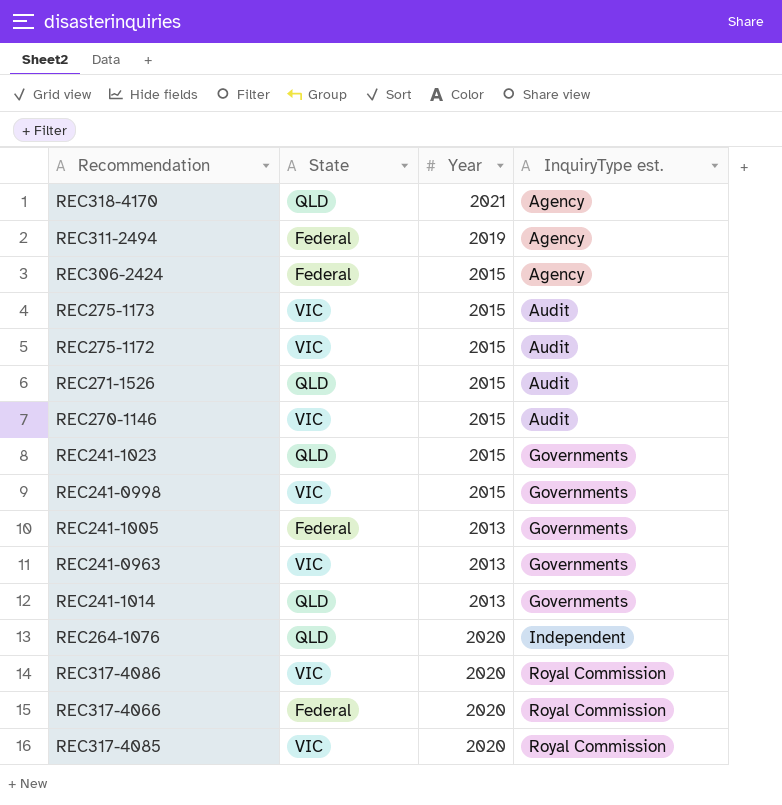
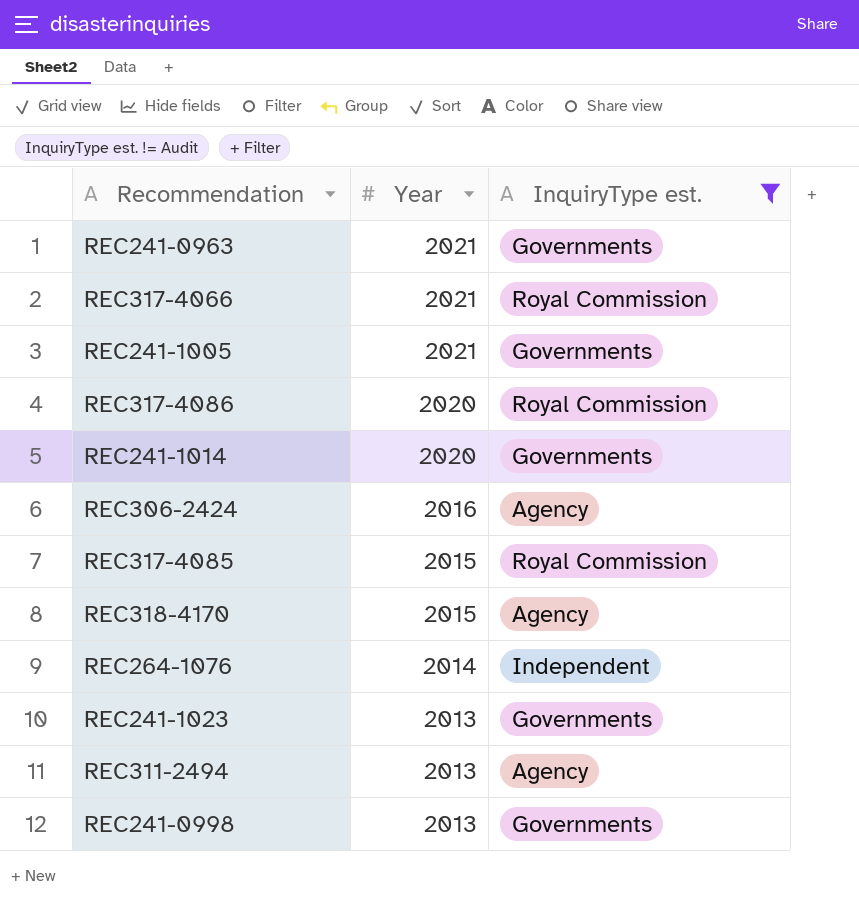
filter: none -> InquiryType est. != Audit
row order: InquiryType est. ascending -> Year descending
column State | position: 2 -> none
REC241-0963 | Year: 2013 -> 2021
REC317-4066 | Year: 2020 -> 2021
REC241-1005 | Year: 2013 -> 2021
REC241-1014 | Year: 2013 -> 2020
REC306-2424 | Year: 2015 -> 2016
REC317-4085 | Year: 2020 -> 2015
REC318-4170 | Year: 2021 -> 2015
REC264-1076 | Year: 2020 -> 2014
REC241-1023 | Year: 2015 -> 2013
REC311-2494 | Year: 2019 -> 2013
REC241-0998 | Year: 2015 -> 2013

